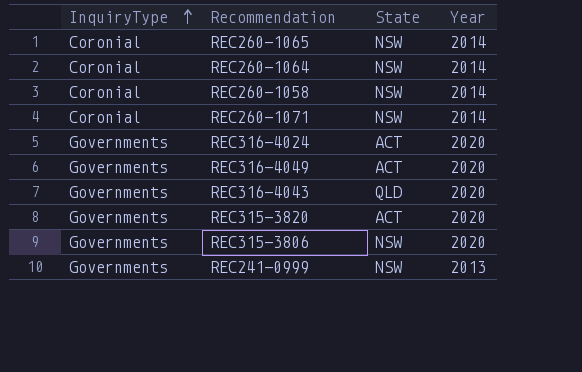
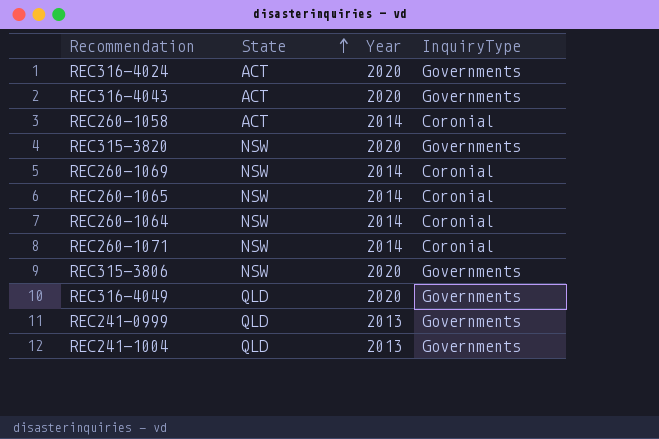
row order: InquiryType ascending -> State ascending
column InquiryType | position: 1 -> 4
REC316-4043 | State: QLD -> ACT
REC260-1058 | State: NSW -> ACT
REC315-3820 | State: ACT -> NSW
row REC260-1069: none -> NSW | 2014 | Coronial
REC316-4049 | State: ACT -> QLD
REC241-0999 | State: NSW -> QLD
row REC241-1004: none -> QLD | 2013 | Governments

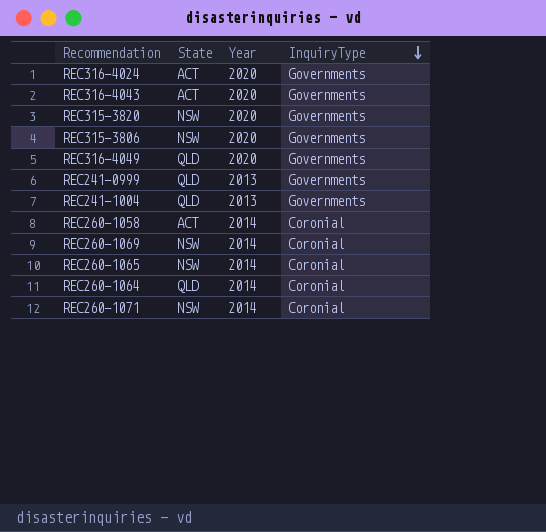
row order: State ascending -> InquiryType descending
REC260-1064 | State: NSW -> QLD

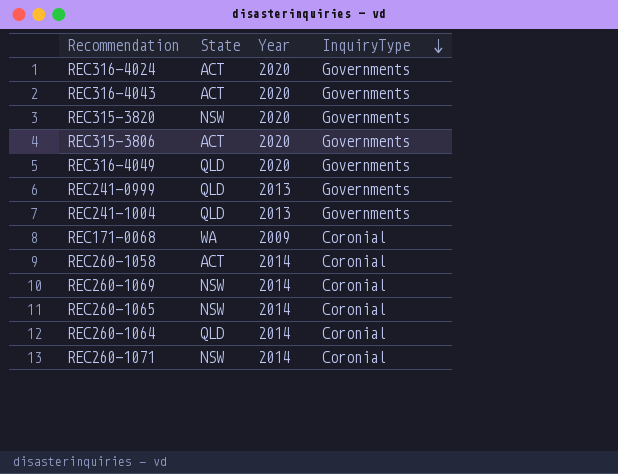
REC315-3806 | State: NSW -> ACT
row REC171-0068: none -> WA | 2009 | Coronial

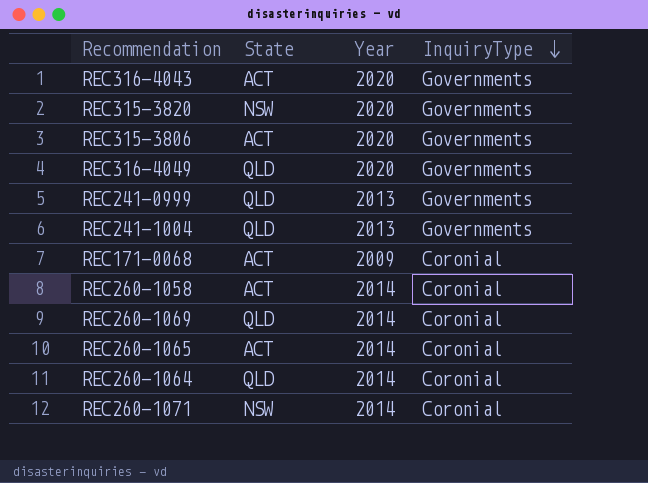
row REC316-4024: ACT | 2020 | Governments -> none
REC171-0068 | State: WA -> ACT
REC260-1069 | State: NSW -> QLD
REC260-1065 | State: NSW -> ACT

